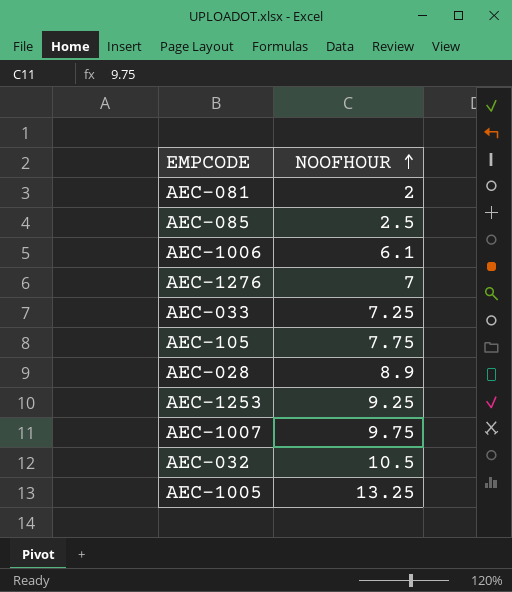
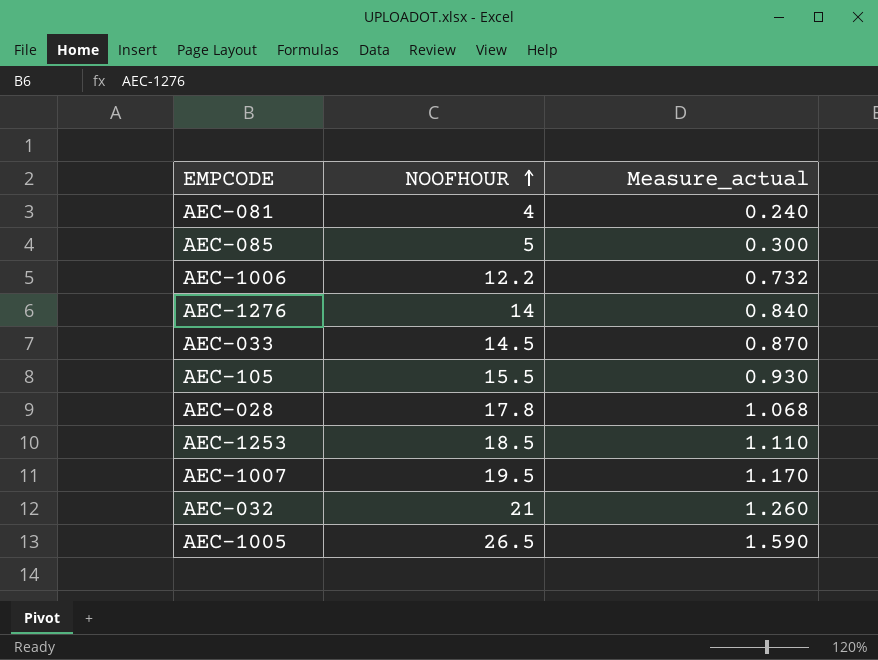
column Measure_actual | formula: none -> [NOOFHOUR] * 0.06
AEC-081 | NOOFHOUR: 2 -> 4
AEC-085 | NOOFHOUR: 2.5 -> 5
AEC-1006 | NOOFHOUR: 6.1 -> 12.2
AEC-1276 | NOOFHOUR: 7 -> 14
AEC-033 | NOOFHOUR: 7.25 -> 14.5
AEC-105 | NOOFHOUR: 7.75 -> 15.5
AEC-028 | NOOFHOUR: 8.9 -> 17.8
AEC-1253 | NOOFHOUR: 9.25 -> 18.5
AEC-1007 | NOOFHOUR: 9.75 -> 19.5
AEC-032 | NOOFHOUR: 10.5 -> 21
AEC-1005 | NOOFHOUR: 13.25 -> 26.5

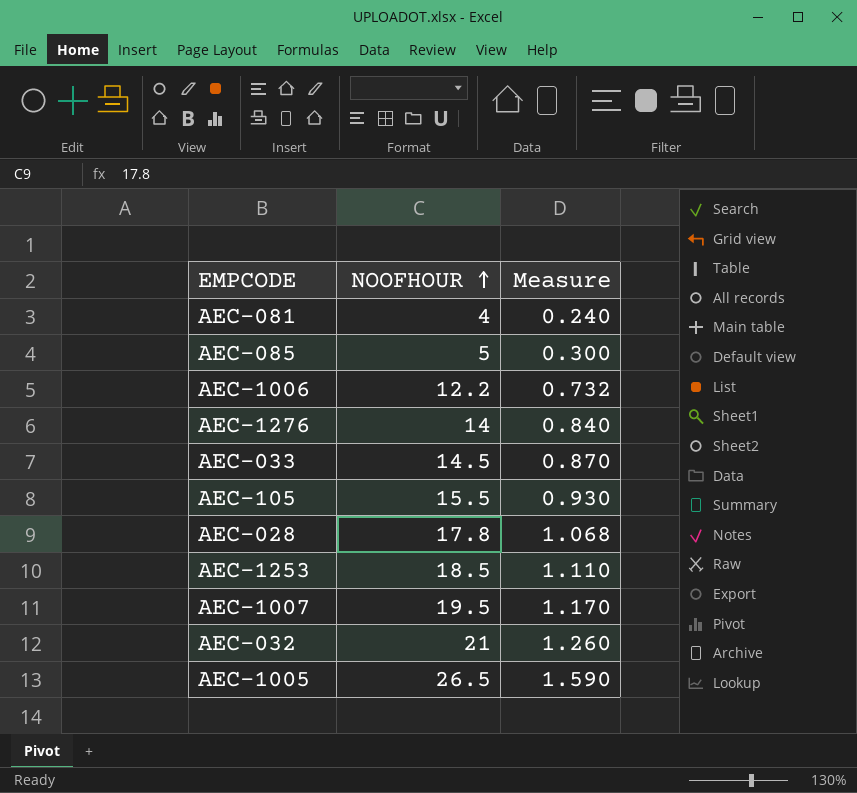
column name: Measure_actual -> Measure

